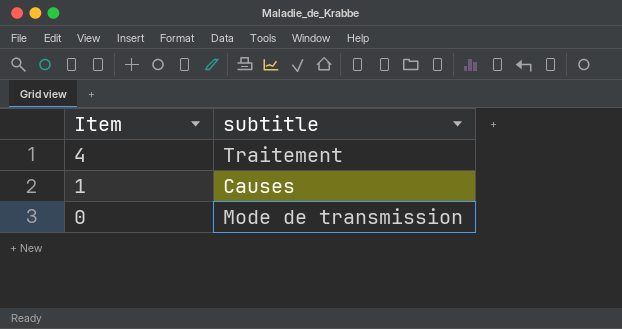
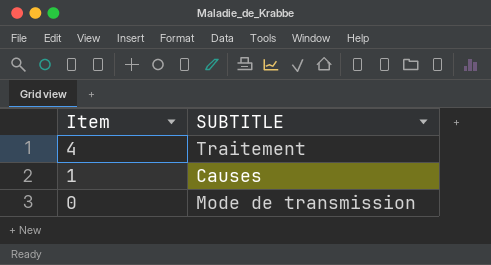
column name: subtitle -> SUBTITLE

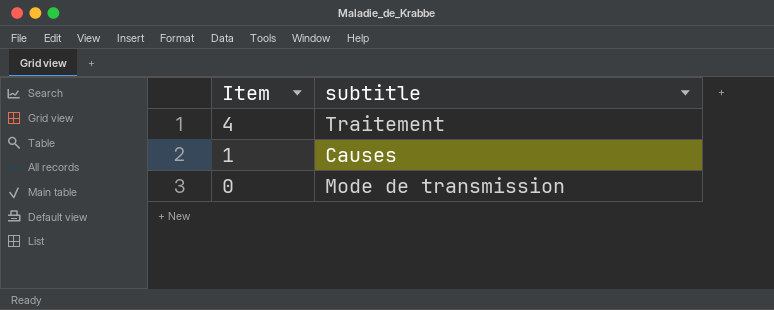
column name: SUBTITLE -> subtitle

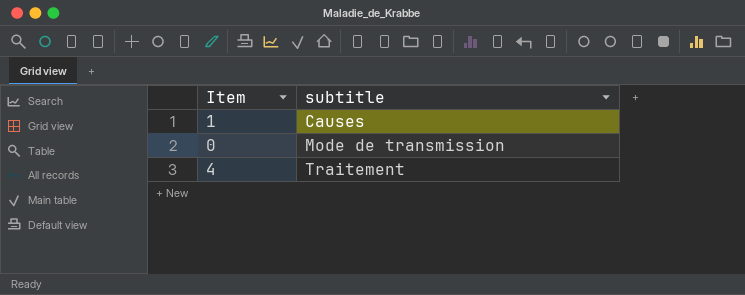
row order: Item descending -> subtitle ascending

